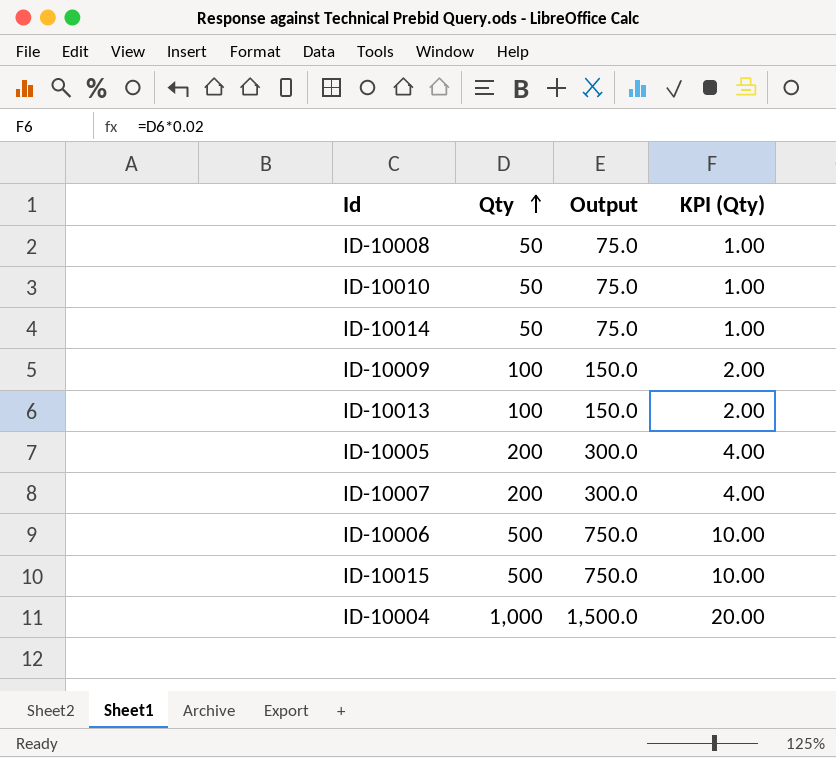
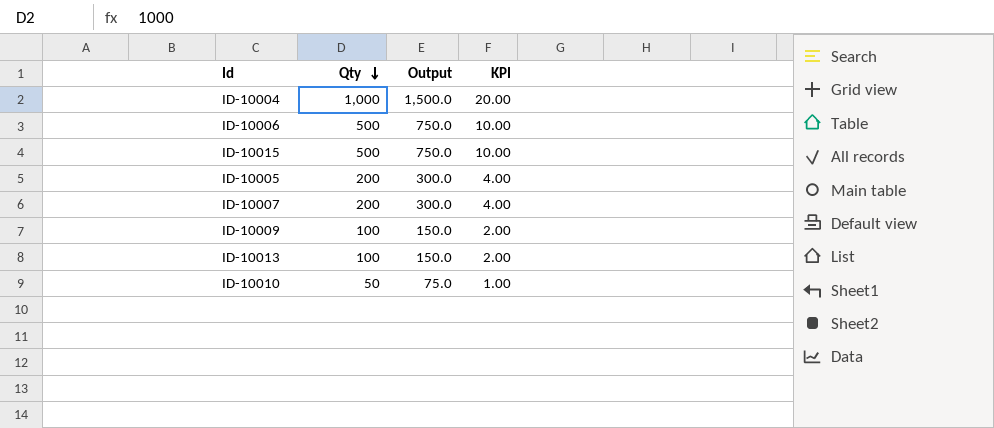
row order: Qty ascending -> Qty descending
column name: KPI (Qty) -> KPI
row ID-10008: 50 | 75.0 | 1.00 -> none
row ID-10014: 50 | 75.0 | 1.00 -> none

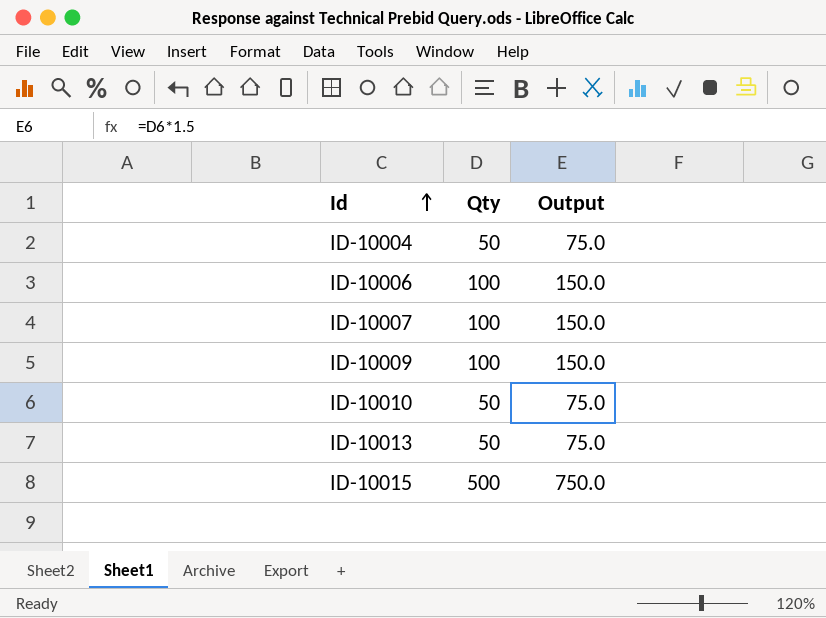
row order: Qty descending -> Id ascending
column KPI | formula: [Qty] * 0.02 -> none
row ID-10005: 200 | 300.0 | 4.00 -> none
ID-10004 | Qty: 1,000 -> 50
ID-10004 | Output: 1,500.0 -> 75.0
ID-10006 | Qty: 500 -> 100
ID-10006 | Output: 750.0 -> 150.0
ID-10007 | Qty: 200 -> 100
ID-10007 | Output: 300.0 -> 150.0
ID-10013 | Qty: 100 -> 50
ID-10013 | Output: 150.0 -> 75.0

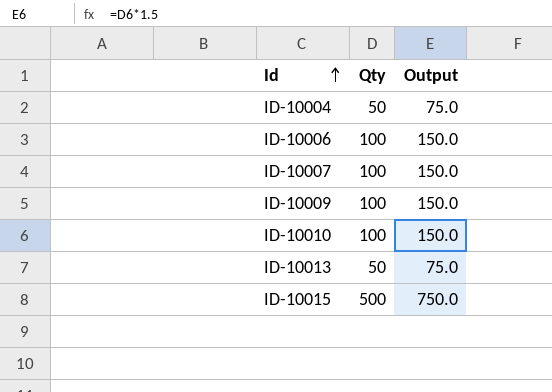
ID-10010 | Qty: 50 -> 100
ID-10010 | Output: 75.0 -> 150.0

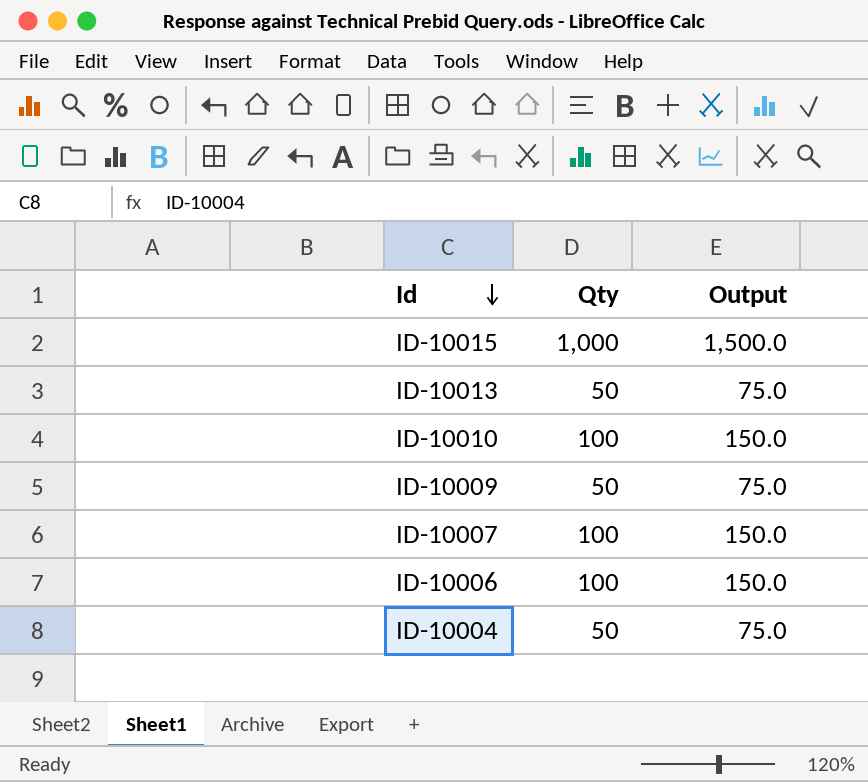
row order: Id ascending -> Id descending
ID-10015 | Qty: 500 -> 1,000
ID-10015 | Output: 750.0 -> 1,500.0
ID-10009 | Qty: 100 -> 50
ID-10009 | Output: 150.0 -> 75.0

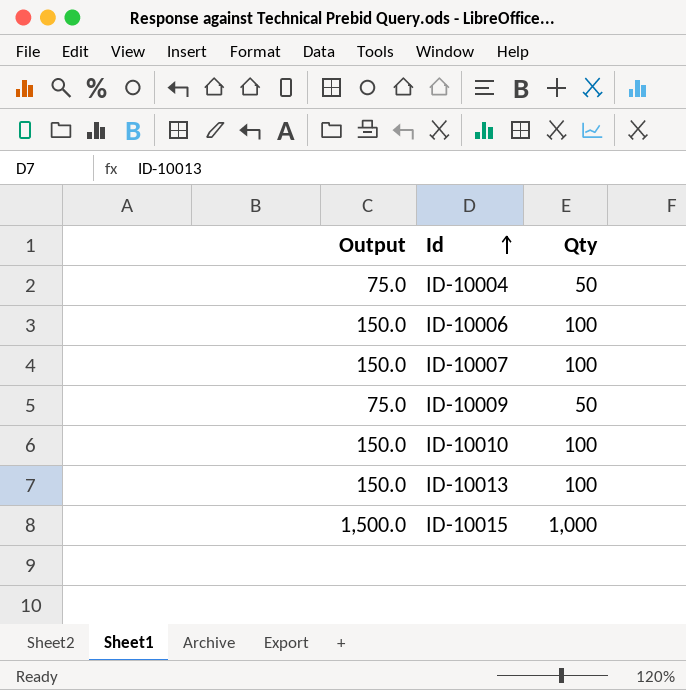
row order: Id descending -> Id ascending
column Output | position: 3 -> 1
ID-10013 | Output: 75.0 -> 150.0
ID-10013 | Qty: 50 -> 100

